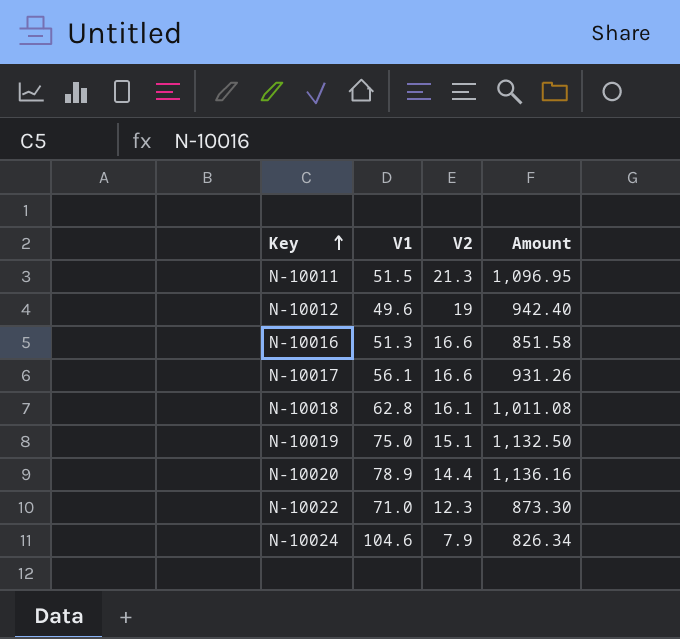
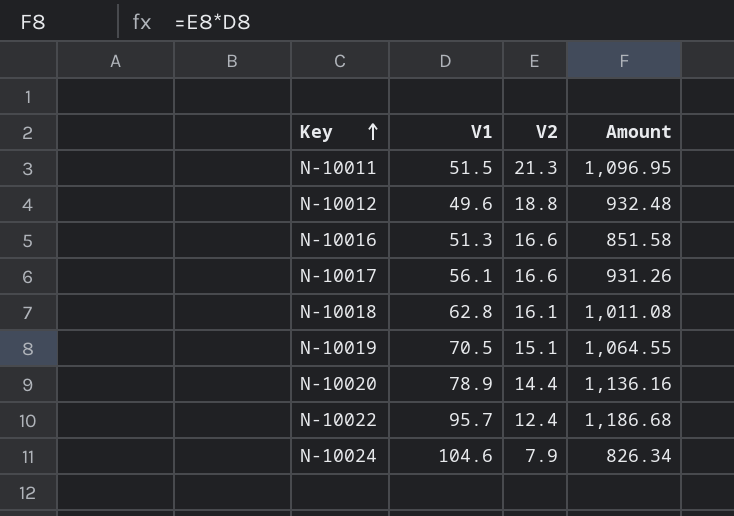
N-10012 | V2: 19 -> 18.8
N-10012 | Amount: 942.40 -> 932.48
N-10019 | V1: 75.0 -> 70.5
N-10019 | Amount: 1,132.50 -> 1,064.55
N-10022 | V1: 71.0 -> 95.7
N-10022 | V2: 12.3 -> 12.4
N-10022 | Amount: 873.30 -> 1,186.68

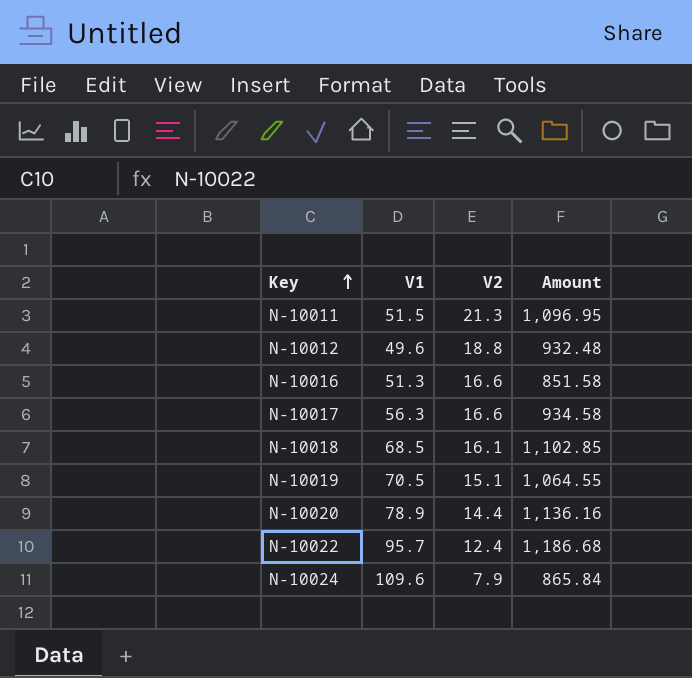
N-10017 | V1: 56.1 -> 56.3
N-10017 | Amount: 931.26 -> 934.58
N-10018 | V1: 62.8 -> 68.5
N-10018 | Amount: 1,011.08 -> 1,102.85
N-10024 | V1: 104.6 -> 109.6
N-10024 | Amount: 826.34 -> 865.84

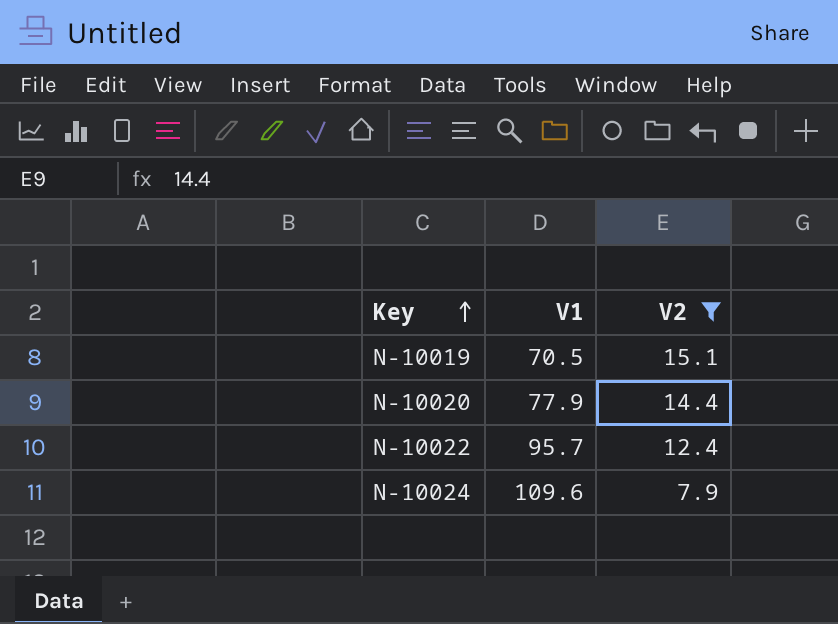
filter: none -> V2 <= 15.1
column Amount | formula: [V1] * [V2] -> none
N-10020 | V1: 78.9 -> 77.9

